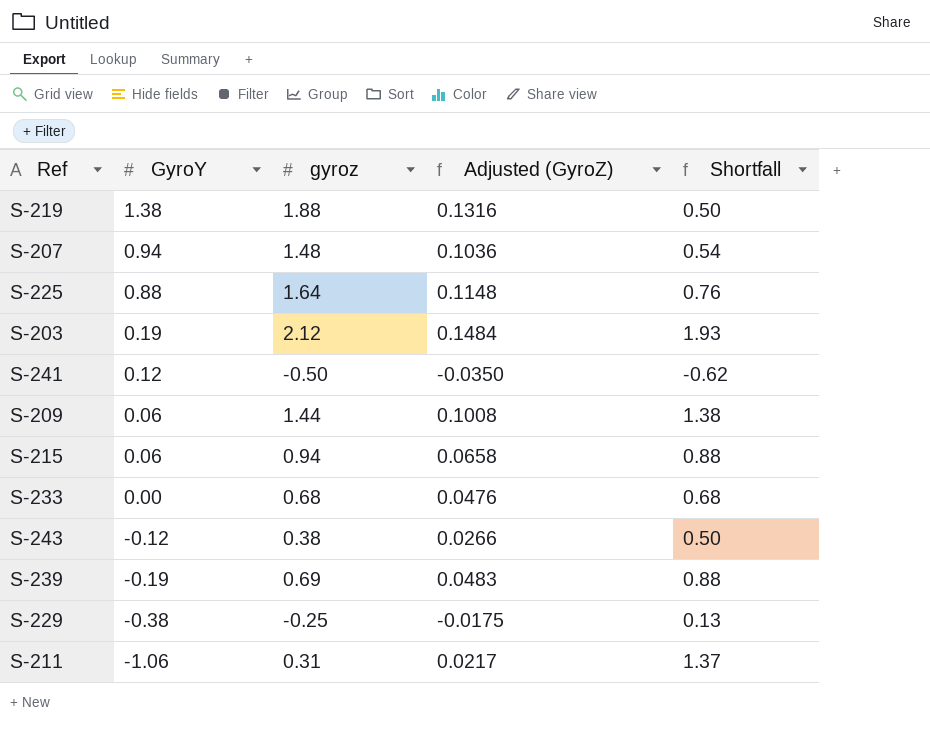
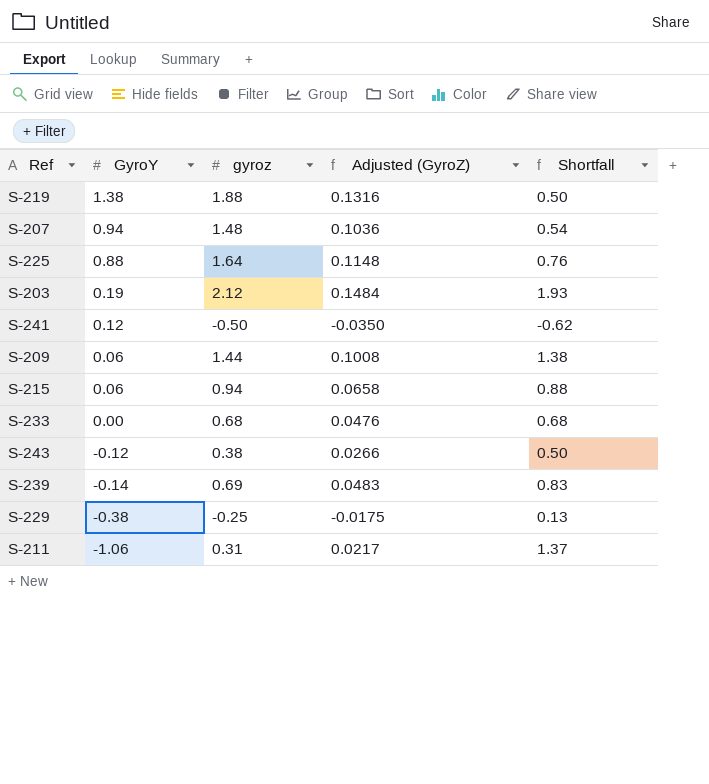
S-239 | GyroY: -0.19 -> -0.14
S-239 | Shortfall: 0.88 -> 0.83

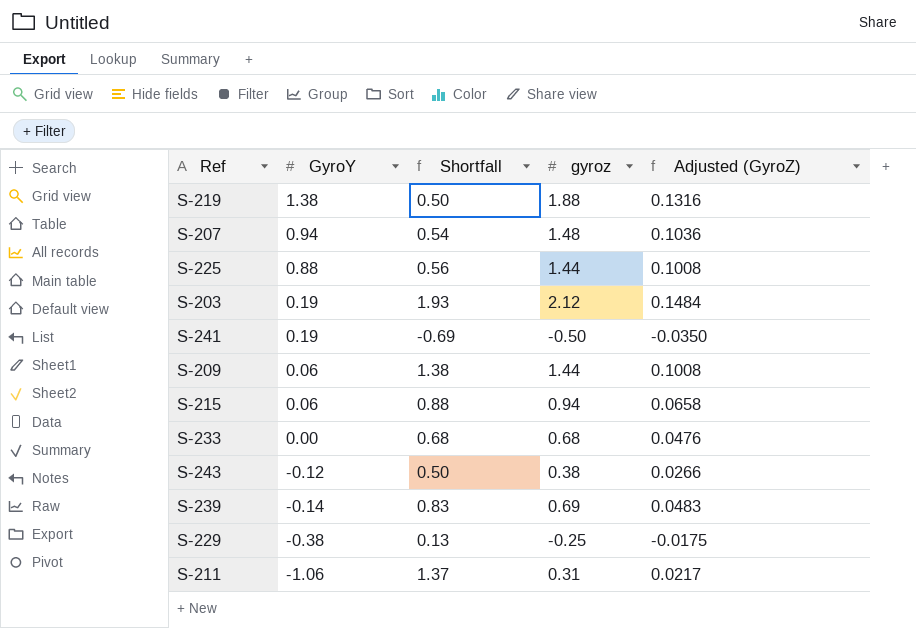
column Shortfall | position: 5 -> 3
S-225 | Shortfall: 0.76 -> 0.56
S-225 | gyroz: 1.64 -> 1.44
S-225 | Adjusted (GyroZ): 0.1148 -> 0.1008
S-241 | GyroY: 0.12 -> 0.19
S-241 | Shortfall: -0.62 -> -0.69

